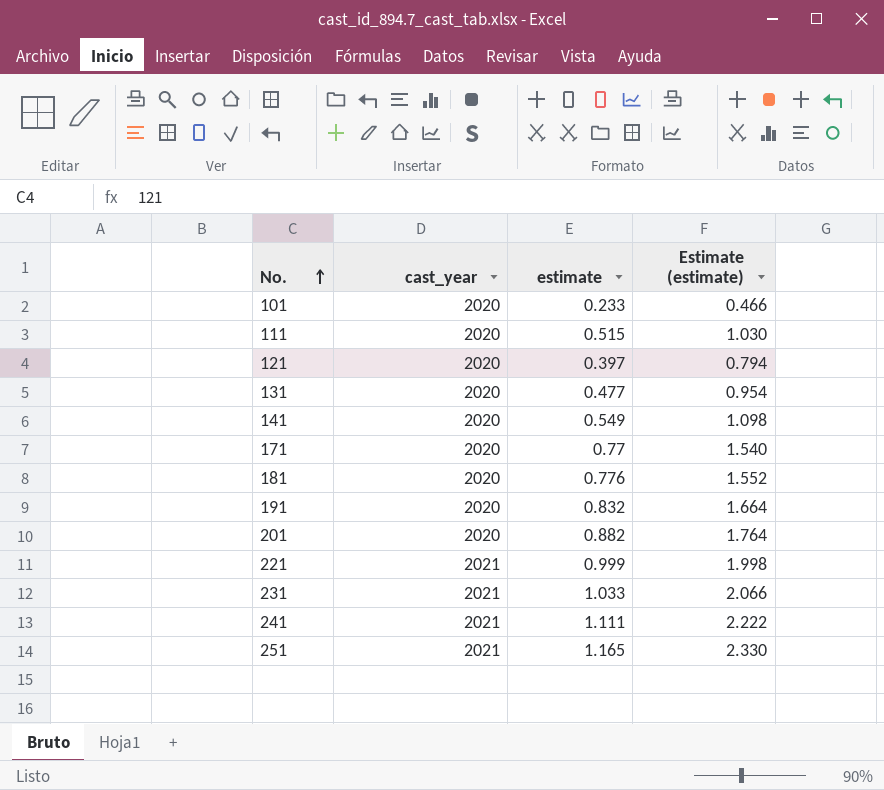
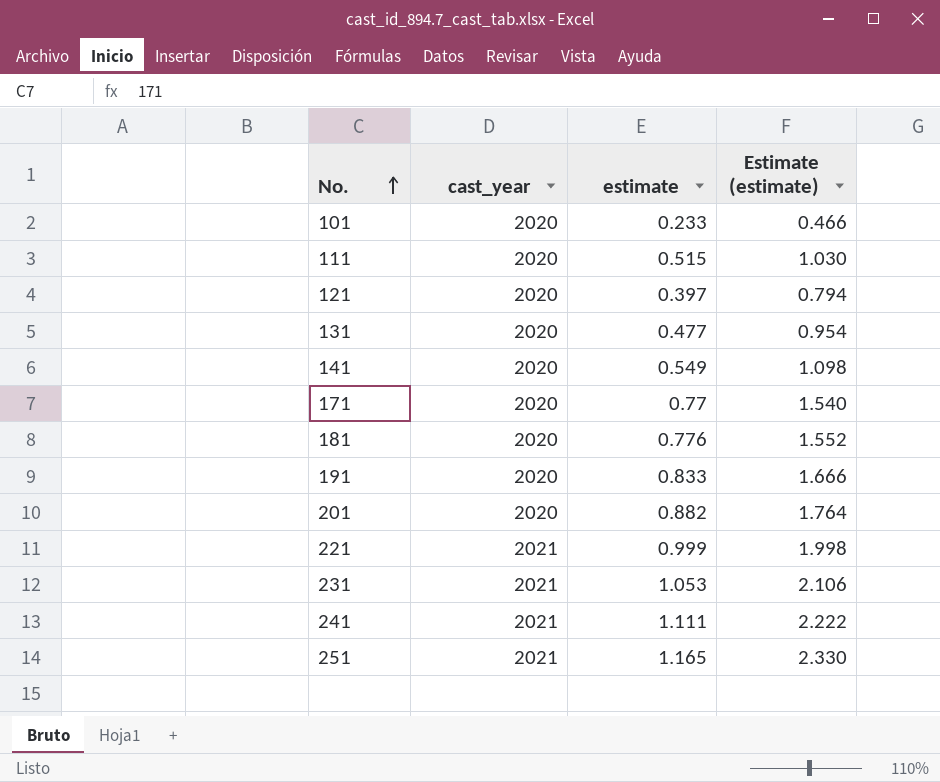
191 | estimate: 0.832 -> 0.833
191 | Estimate (estimate): 1.664 -> 1.666
231 | estimate: 1.033 -> 1.053
231 | Estimate (estimate): 2.066 -> 2.106

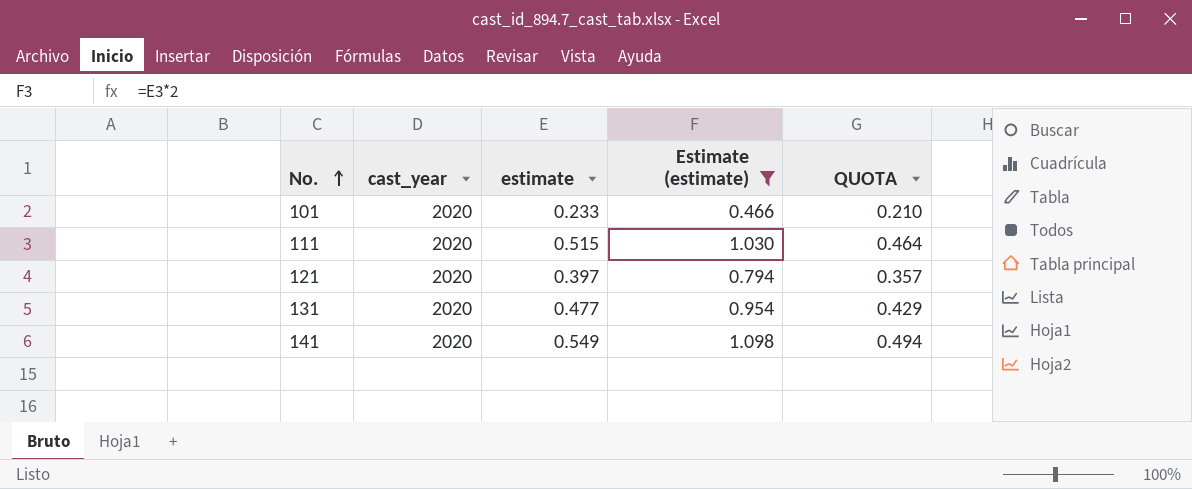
filter: none -> Estimate (estimate) <= 1.098
column QUOTA | formula: none -> [estimate] * 0.9

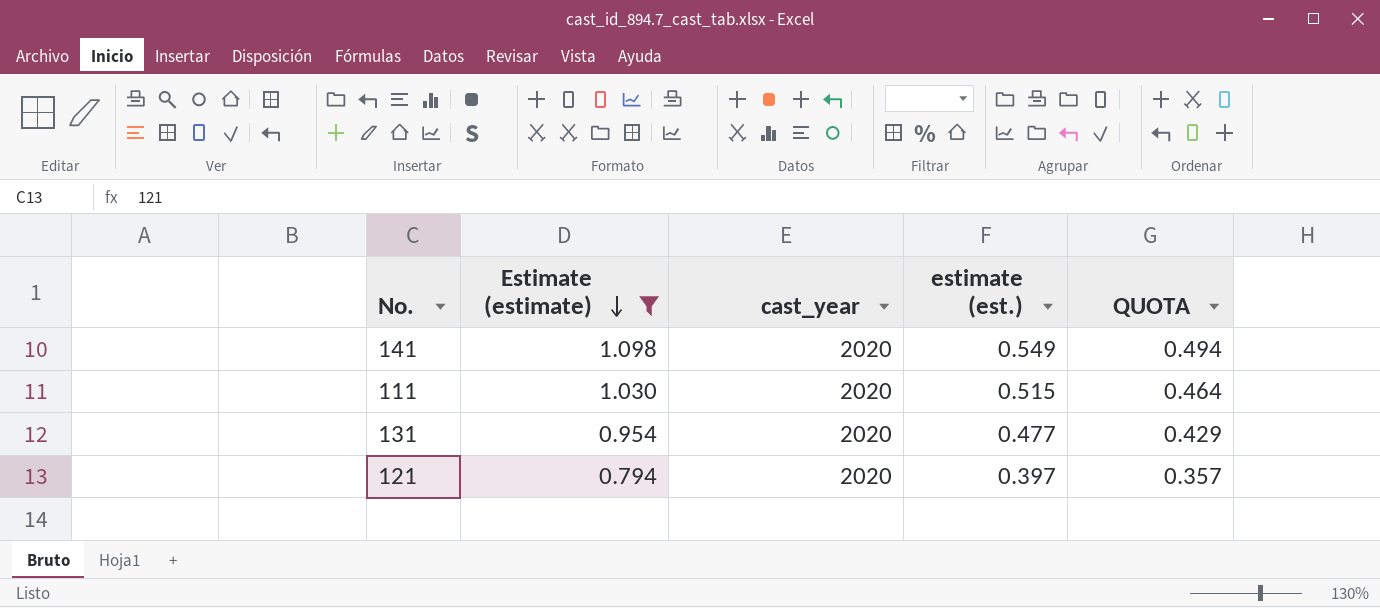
row order: No. ascending -> Estimate (estimate) descending
column Estimate (estimate) | position: 4 -> 2
column name: estimate -> estimate (est.)
row 101: 2020 | 0.233 | 0.466 | 0.210 -> none

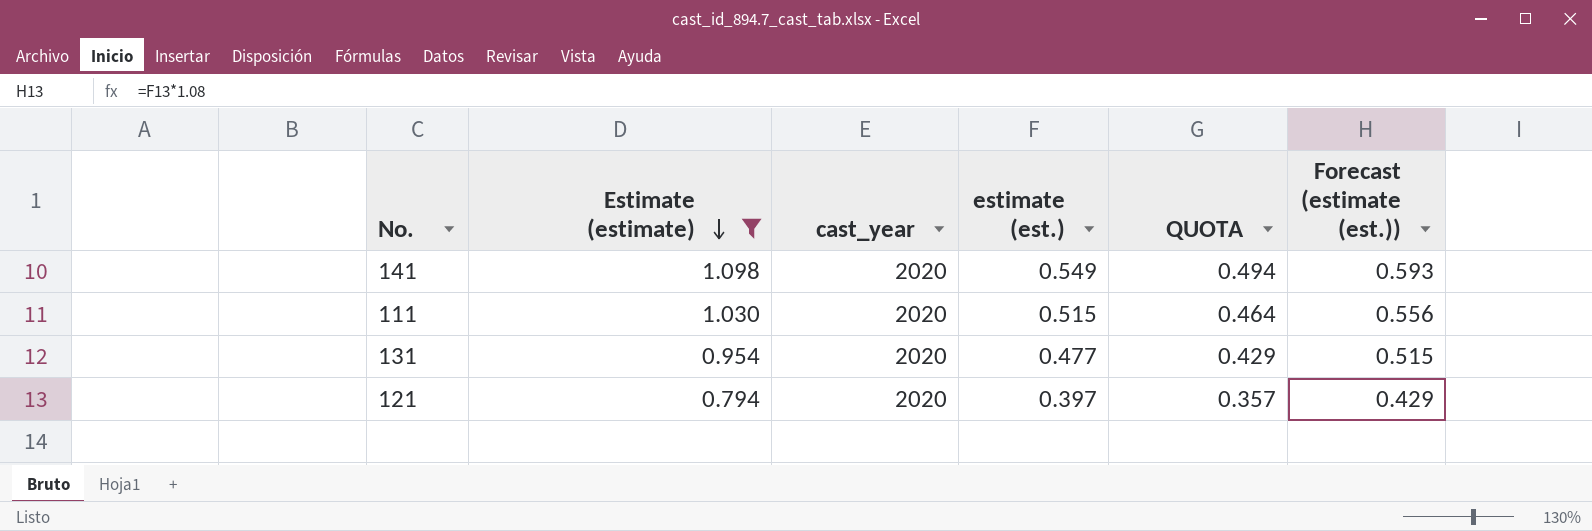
column Forecast (estimate (est.)) | formula: none -> [estimate (est.)] * 1.08

